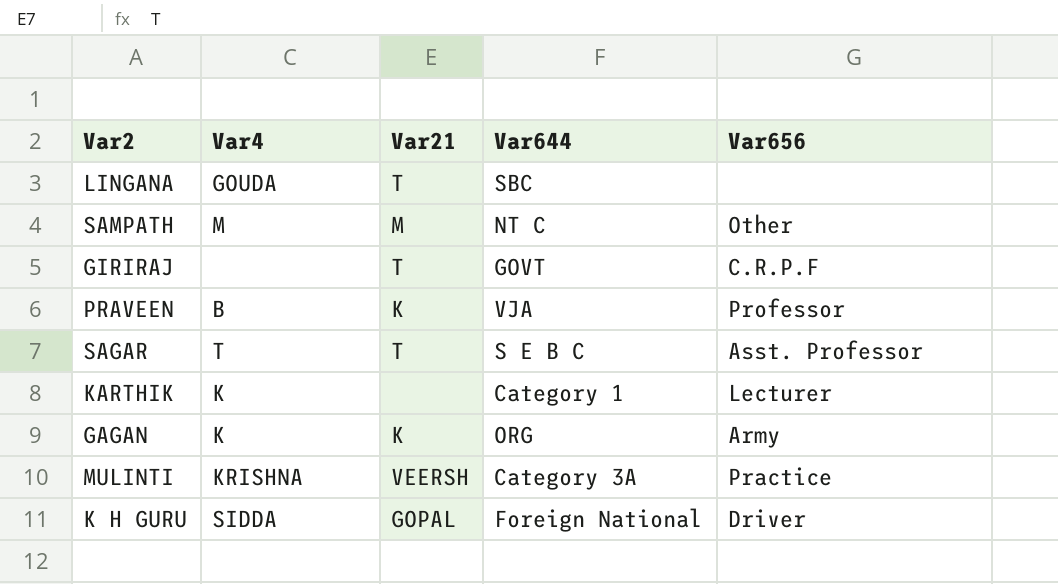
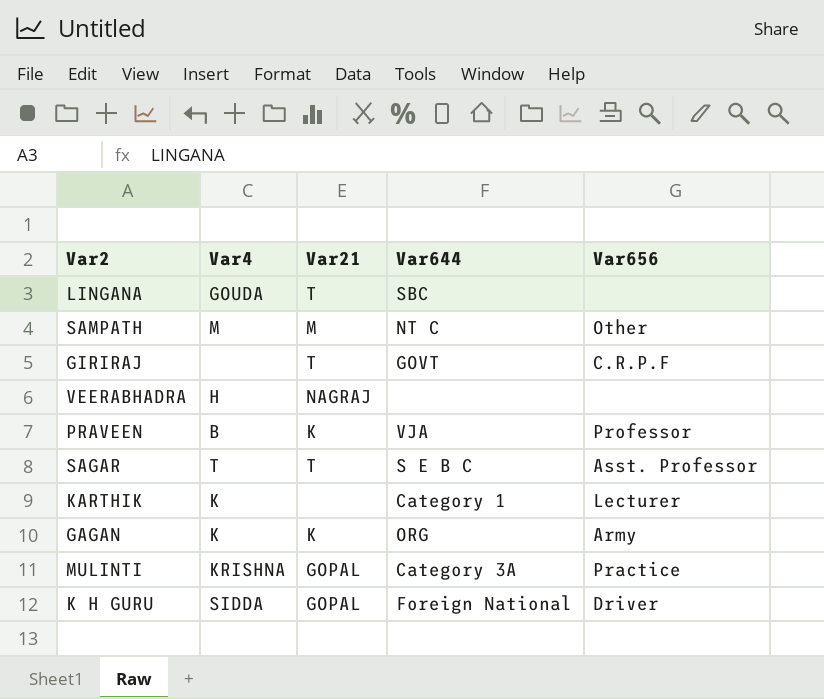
row VEERABHADRA: none -> H | NAGRAJ | none | none
MULINTI | Var21: VEERSH -> GOPAL

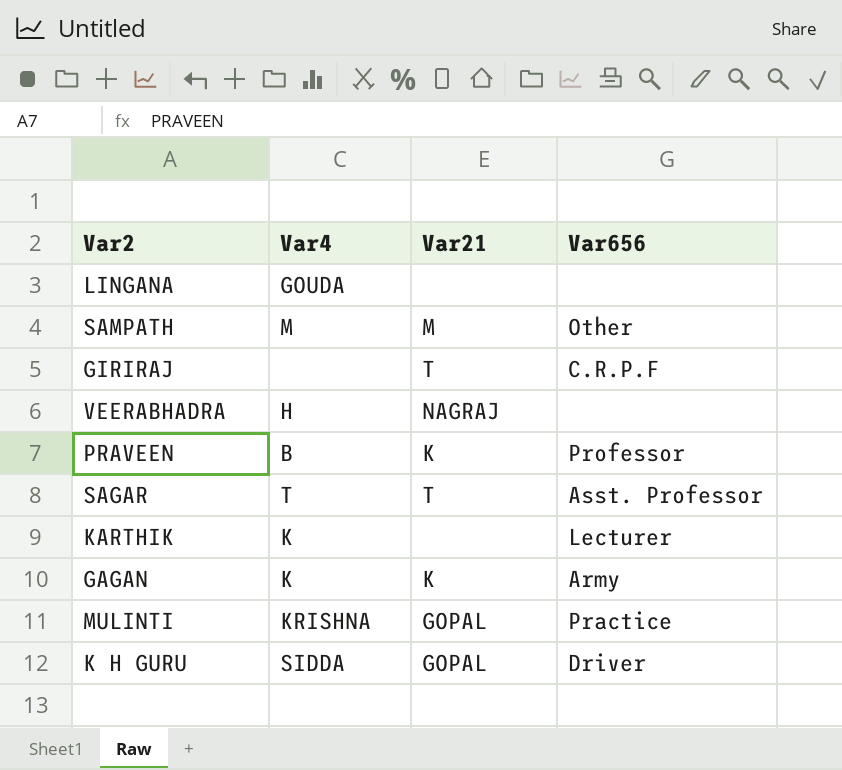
column Var644 | position: 4 -> none
LINGANA | Var21: T -> none

